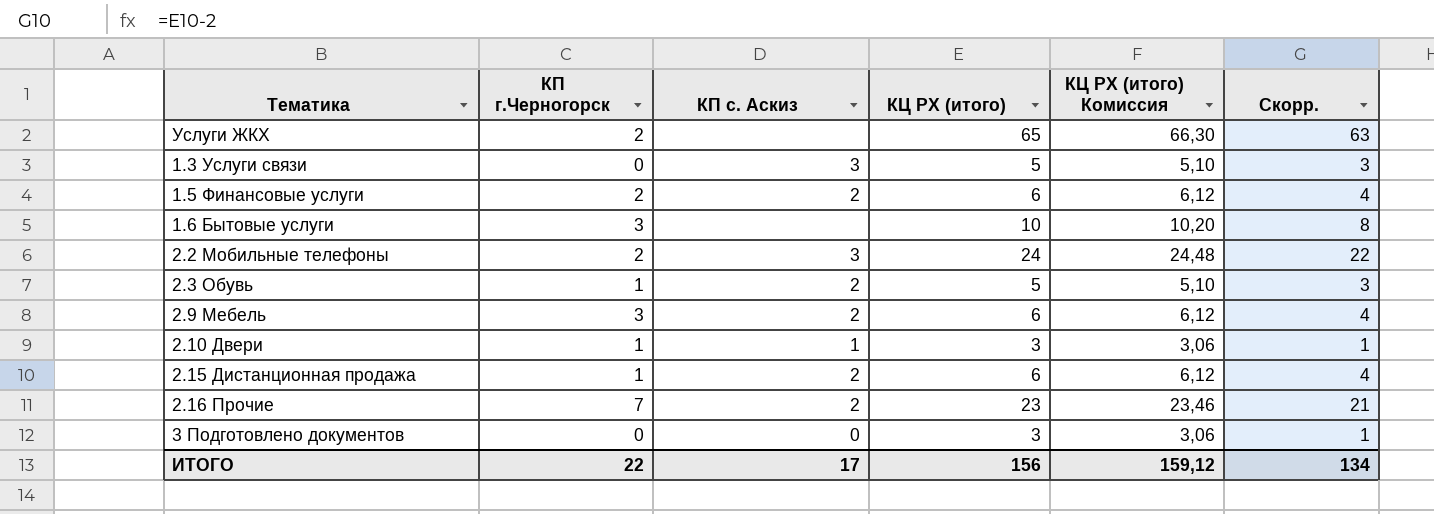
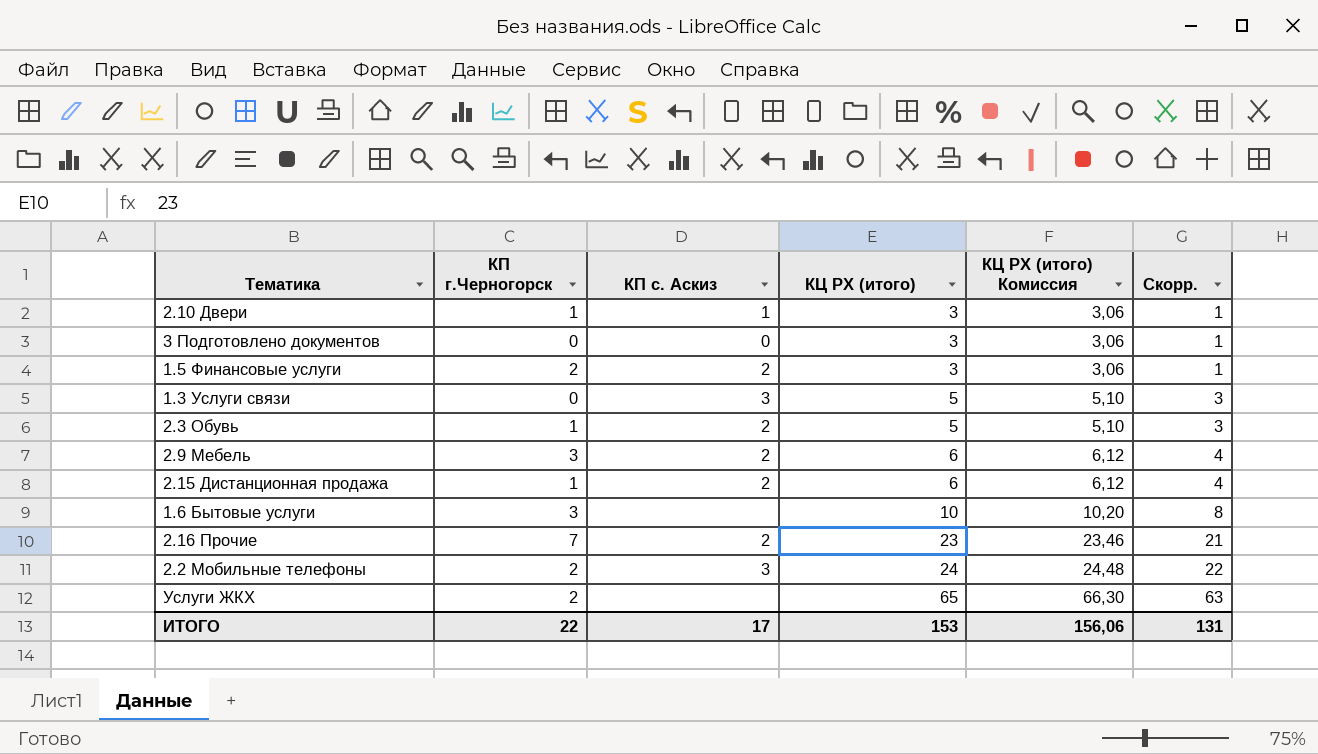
row order: none -> КЦ РХ (итого) ascending
1.5 Финансовые услуги | КЦ РХ (итого): 6 -> 3
1.5 Финансовые услуги | КЦ РХ (итого) Комиссия: 6,12 -> 3,06
1.5 Финансовые услуги | Скорр.: 4 -> 1
ИТОГО | КЦ РХ (итого): 156 -> 153
ИТОГО | КЦ РХ (итого) Комиссия: 159,12 -> 156,06
ИТОГО | Скорр.: 134 -> 131

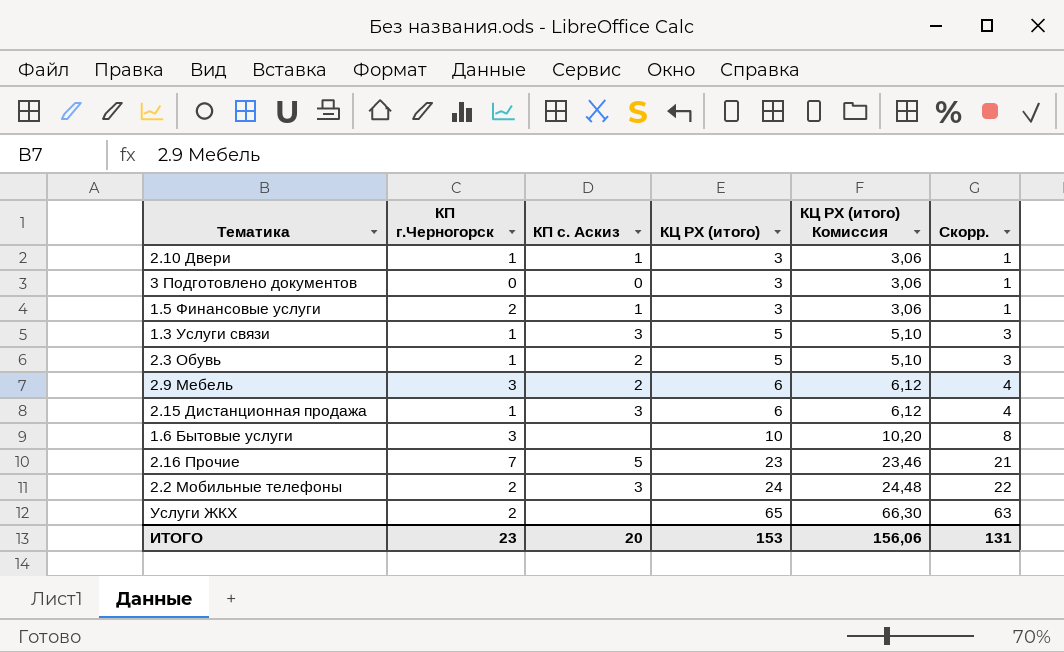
1.5 Финансовые услуги | КП с. Аскиз: 2 -> 1
1.3 Услуги связи | КП г.Черногорск: 0 -> 1
2.15 Дистанционная продажа | КП с. Аскиз: 2 -> 3
2.16 Прочие | КП с. Аскиз: 2 -> 5
ИТОГО | КП г.Черногорск: 22 -> 23
ИТОГО | КП с. Аскиз: 17 -> 20

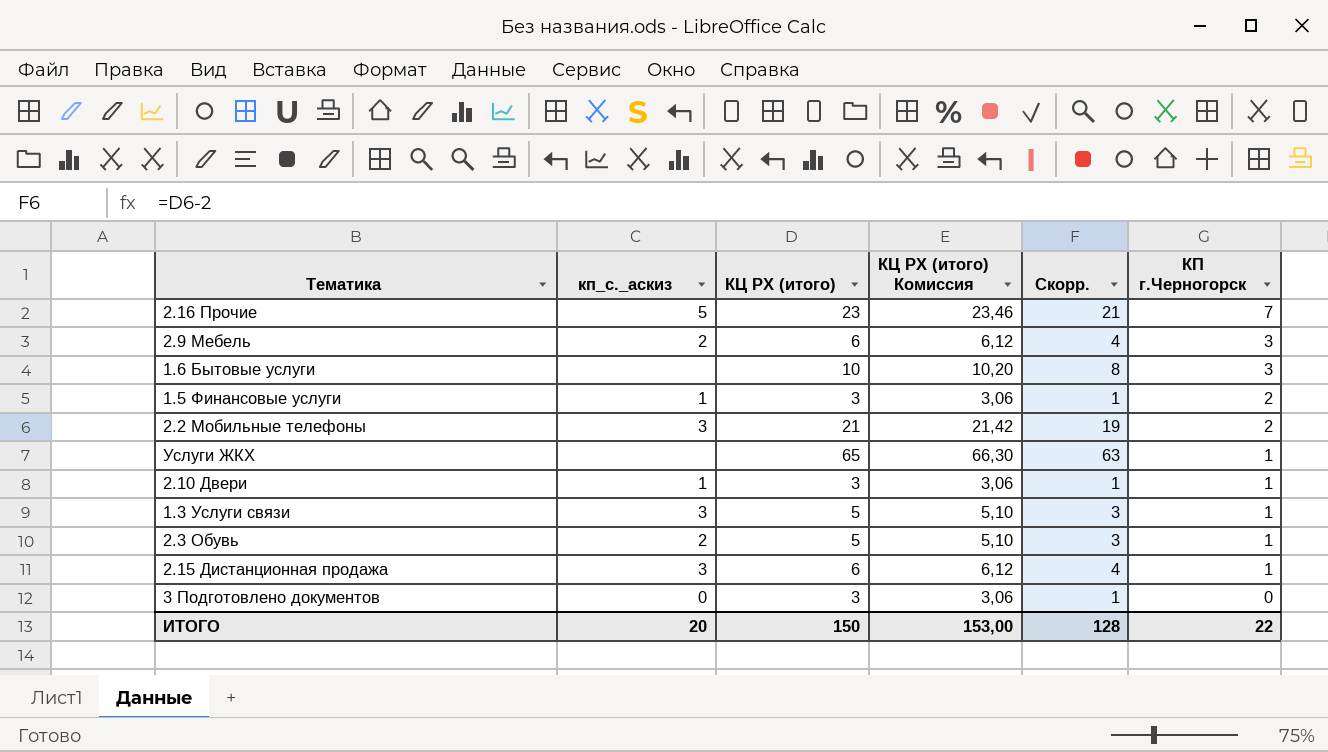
row order: КЦ РХ (итого) ascending -> КП г.Черногорск descending
column name: КП с. Аскиз -> кп_с._аскиз
column КП г.Черногорск | position: 2 -> 6
2.2 Мобильные телефоны | КЦ РХ (итого): 24 -> 21
2.2 Мобильные телефоны | КЦ РХ (итого) Комиссия: 24,48 -> 21,42
2.2 Мобильные телефоны | Скорр.: 22 -> 19
Услуги ЖКХ | КП г.Черногорск: 2 -> 1
ИТОГО | КЦ РХ (итого): 153 -> 150
ИТОГО | КЦ РХ (итого) Комиссия: 156,06 -> 153,00
ИТОГО | Скорр.: 131 -> 128
ИТОГО | КП г.Черногорск: 23 -> 22

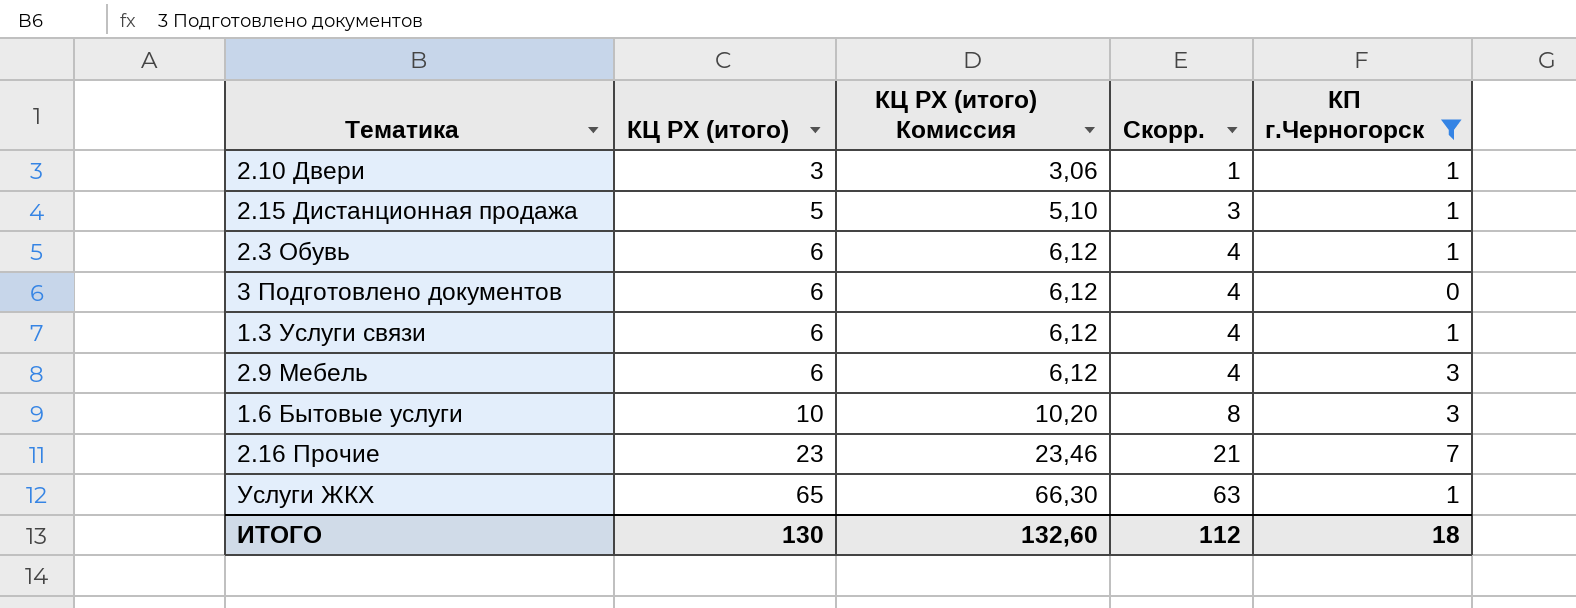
filter: none -> КП г.Черногорск != 2
row order: КП г.Черногорск descending -> КЦ РХ (итого) ascending
column кп_с._аскиз | position: 2 -> none
2.15 Дистанционная продажа | КЦ РХ (итого): 6 -> 5
2.15 Дистанционная продажа | КЦ РХ (итого) Комиссия: 6,12 -> 5,10
2.15 Дистанционная продажа | Скорр.: 4 -> 3
2.3 Обувь | КЦ РХ (итого): 5 -> 6
2.3 Обувь | КЦ РХ (итого) Комиссия: 5,10 -> 6,12
2.3 Обувь | Скорр.: 3 -> 4
3 Подготовлено документов | КЦ РХ (итого): 3 -> 6
3 Подготовлено документов | КЦ РХ (итого) Комиссия: 3,06 -> 6,12
3 Подготовлено документов | Скорр.: 1 -> 4
1.3 Услуги связи | КЦ РХ (итого): 5 -> 6
1.3 Услуги связи | КЦ РХ (итого) Комиссия: 5,10 -> 6,12
1.3 Услуги связи | Скорр.: 3 -> 4
ИТОГО | КЦ РХ (итого): 150 -> 130
ИТОГО | КЦ РХ (итого) Комиссия: 153,00 -> 132,60
ИТОГО | Скорр.: 128 -> 112
ИТОГО | КП г.Черногорск: 22 -> 18

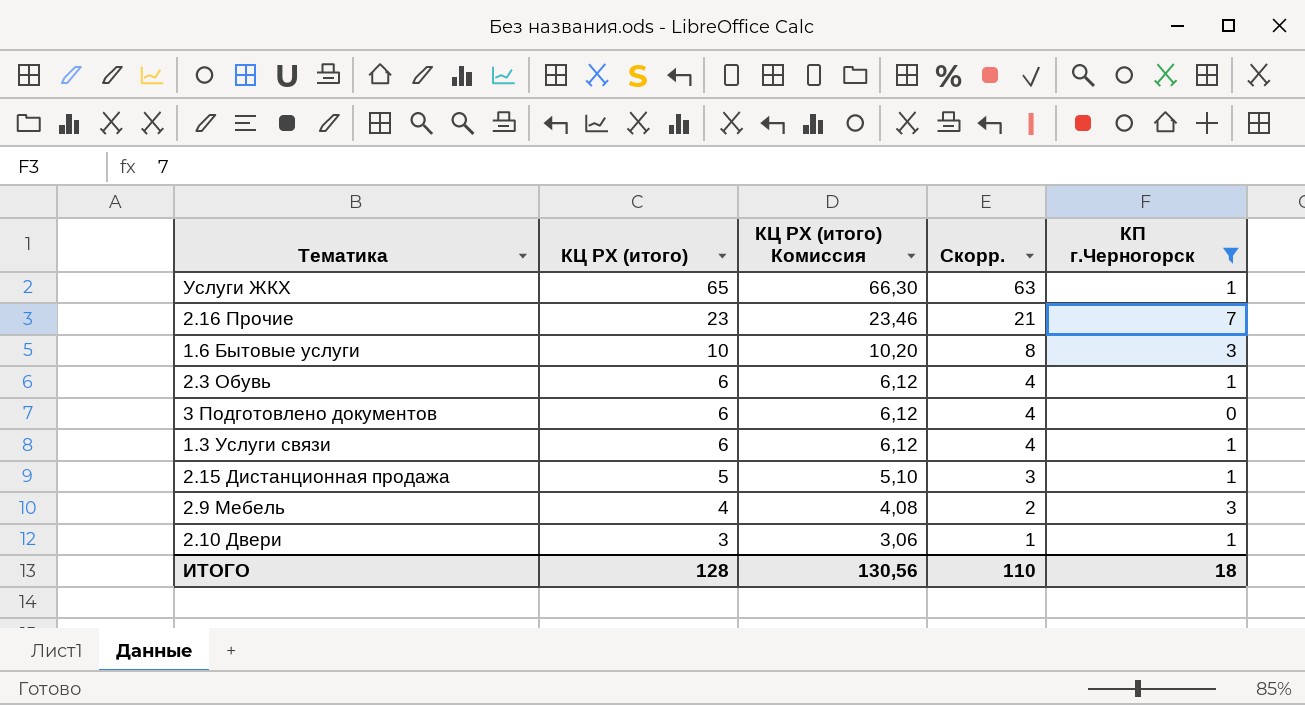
row order: КЦ РХ (итого) ascending -> КЦ РХ (итого) descending
2.9 Мебель | КЦ РХ (итого): 6 -> 4
2.9 Мебель | КЦ РХ (итого) Комиссия: 6,12 -> 4,08
2.9 Мебель | Скорр.: 4 -> 2
ИТОГО | КЦ РХ (итого): 130 -> 128
ИТОГО | КЦ РХ (итого) Комиссия: 132,60 -> 130,56
ИТОГО | Скорр.: 112 -> 110

